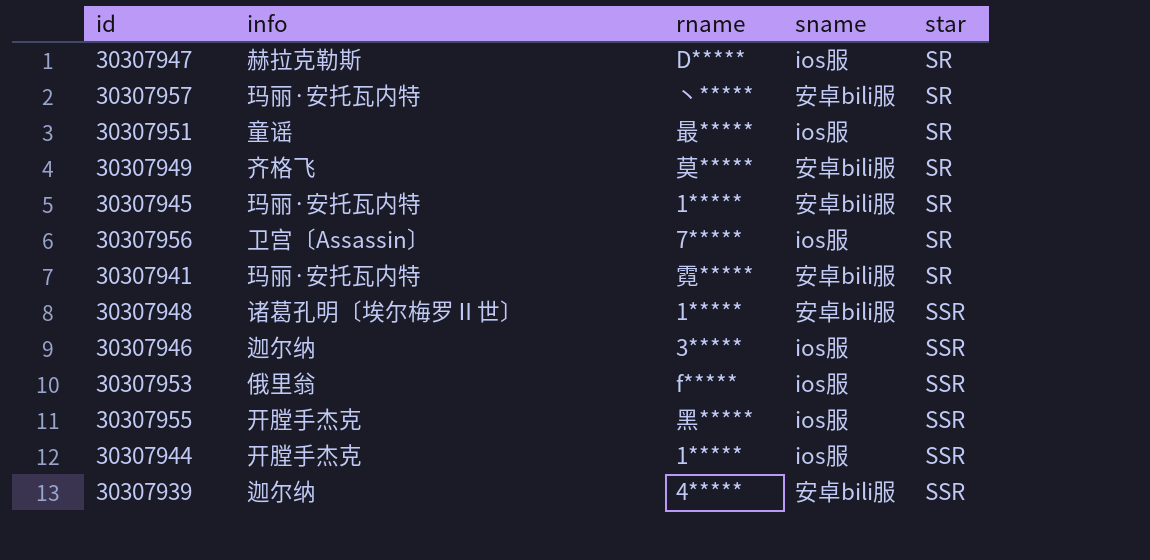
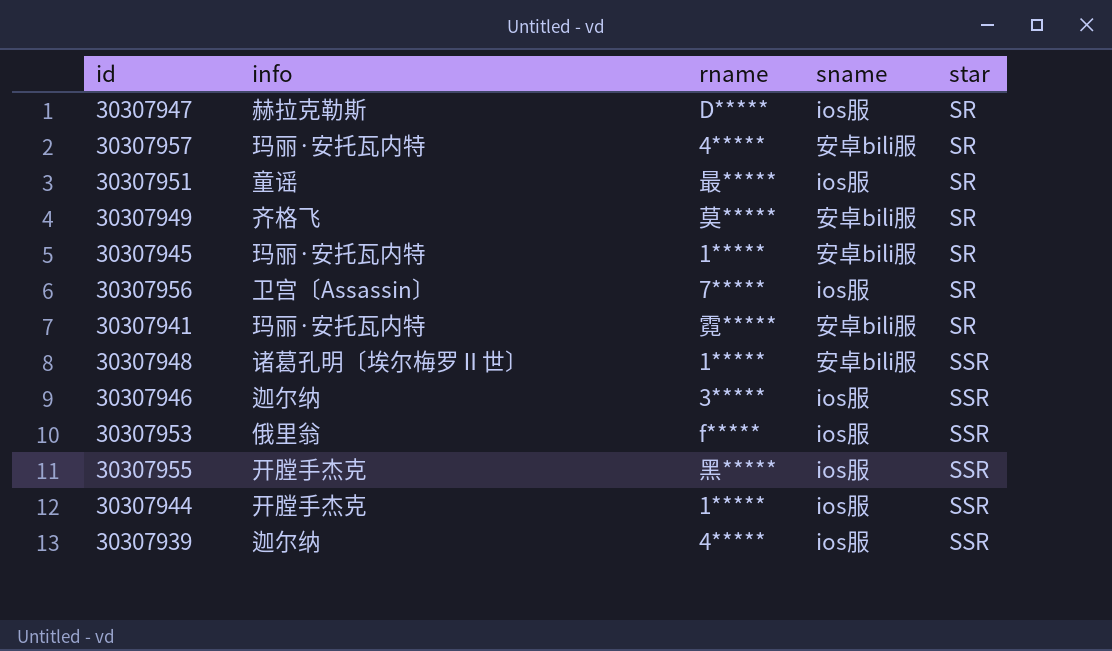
30307957 | rname: 丶***** -> 4*****
30307939 | sname: 安卓bili服 -> ios服

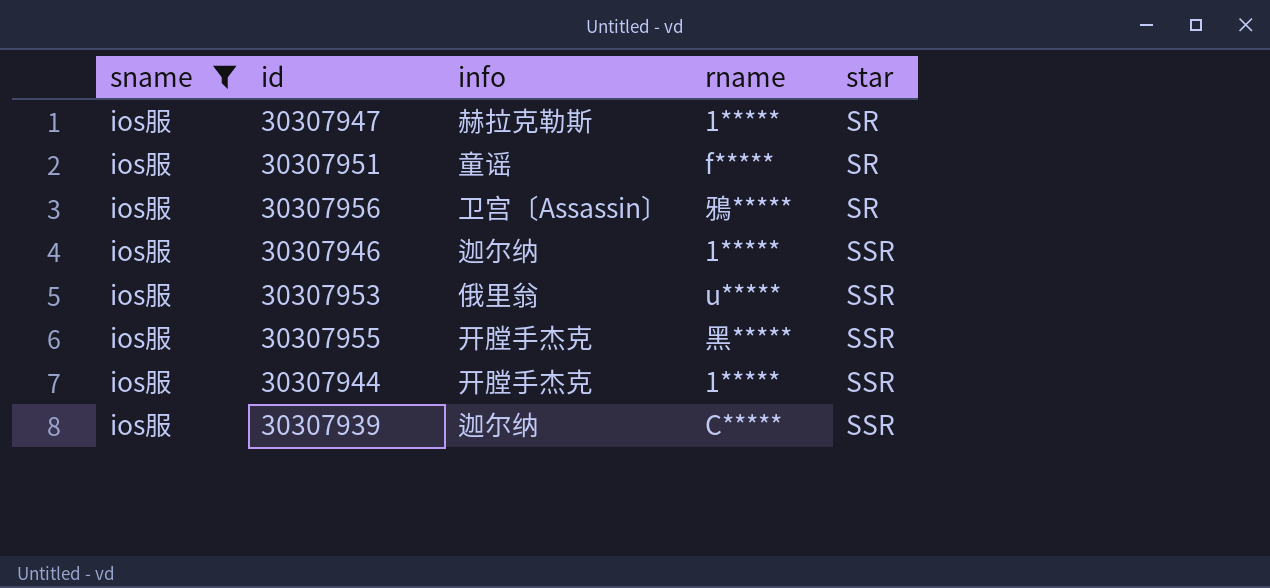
filter: none -> sname = ios服
column sname | position: 4 -> 1
30307947 | rname: D***** -> 1*****
30307951 | rname: 最***** -> f*****
30307956 | rname: 7***** -> 鴉*****
30307946 | rname: 3***** -> 1*****
30307953 | rname: f***** -> u*****
30307939 | rname: 4***** -> C*****

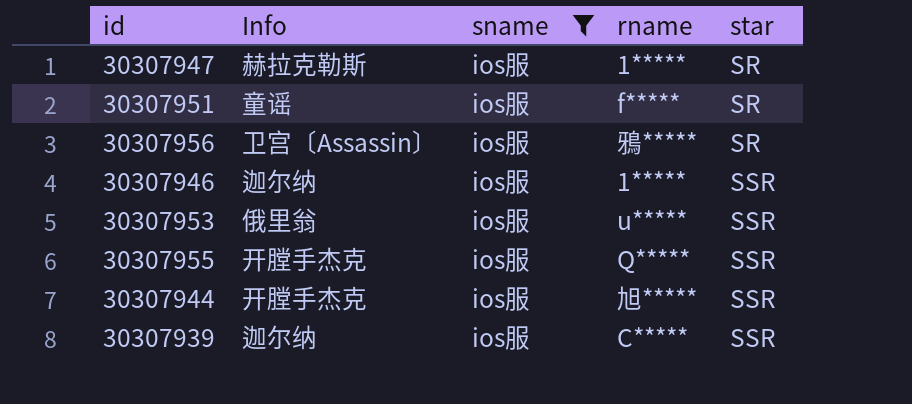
column name: info -> Info
column sname | position: 1 -> 3
30307955 | rname: 黑***** -> Q*****
30307944 | rname: 1***** -> 旭*****

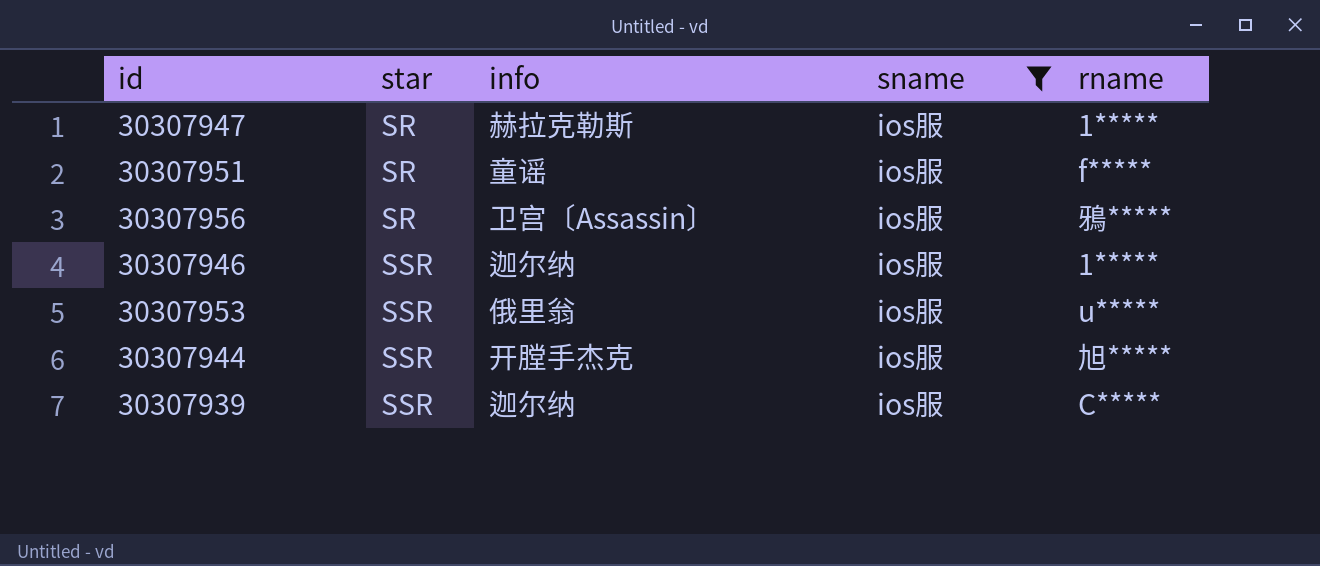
column star | position: 5 -> 2
column name: Info -> info
row 30307955: 开膛手杰克 | ios服 | Q***** | SSR -> none

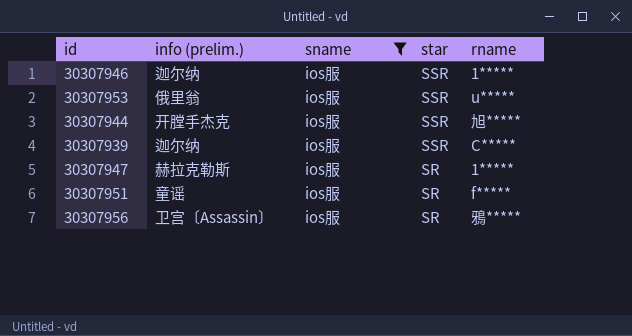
row order: star ascending -> star descending
column name: info -> info (prelim.)
column star | position: 2 -> 4

